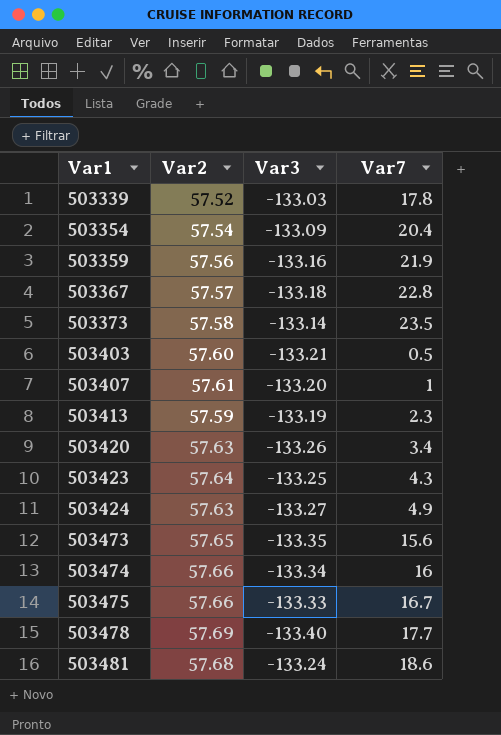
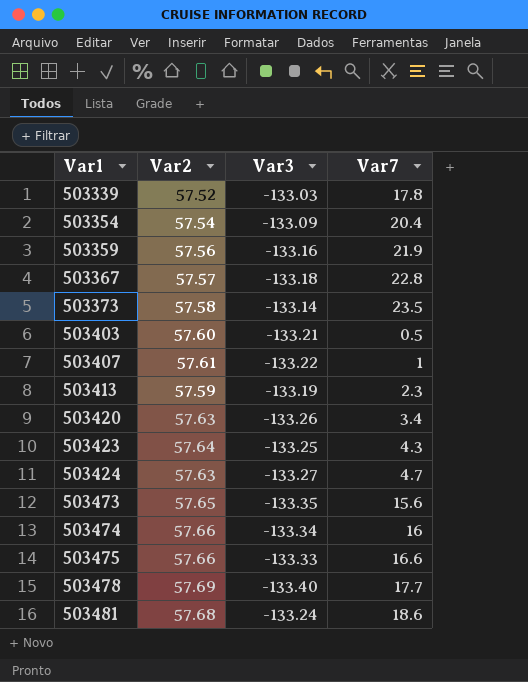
503407 | Var3: -133.20 -> -133.22
503424 | Var7: 4.9 -> 4.7
503475 | Var7: 16.7 -> 16.6

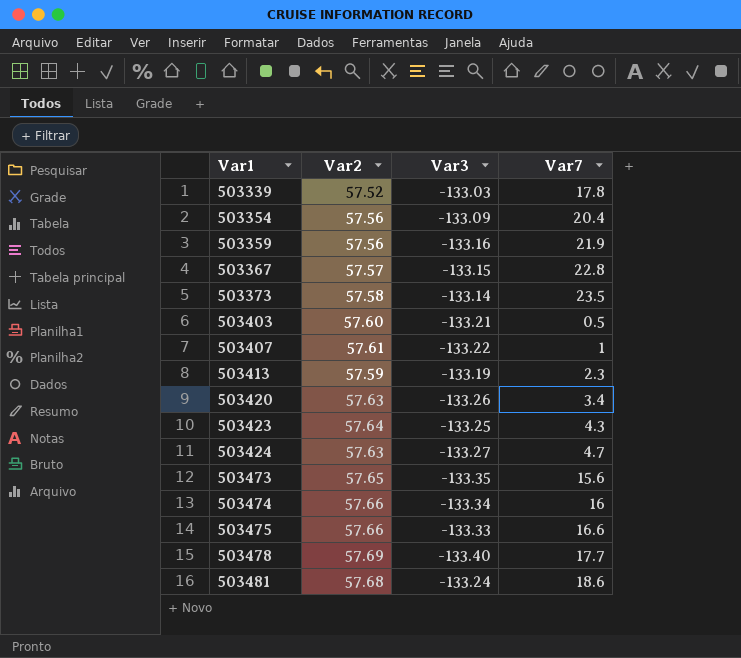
503354 | Var2: 57.54 -> 57.56
503367 | Var3: -133.18 -> -133.15

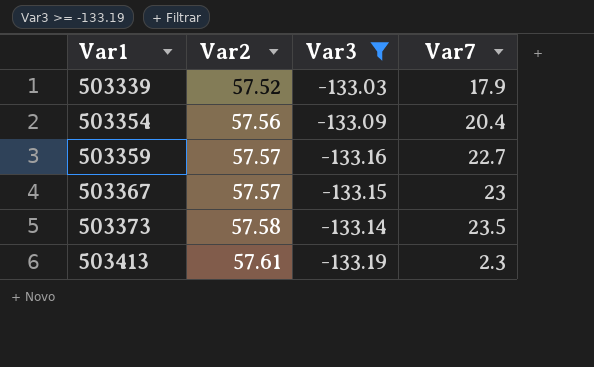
filter: none -> Var3 >= -133.19
503339 | Var7: 17.8 -> 17.9
503359 | Var2: 57.56 -> 57.57
503359 | Var7: 21.9 -> 22.7
503367 | Var7: 22.8 -> 23
503413 | Var2: 57.59 -> 57.61

